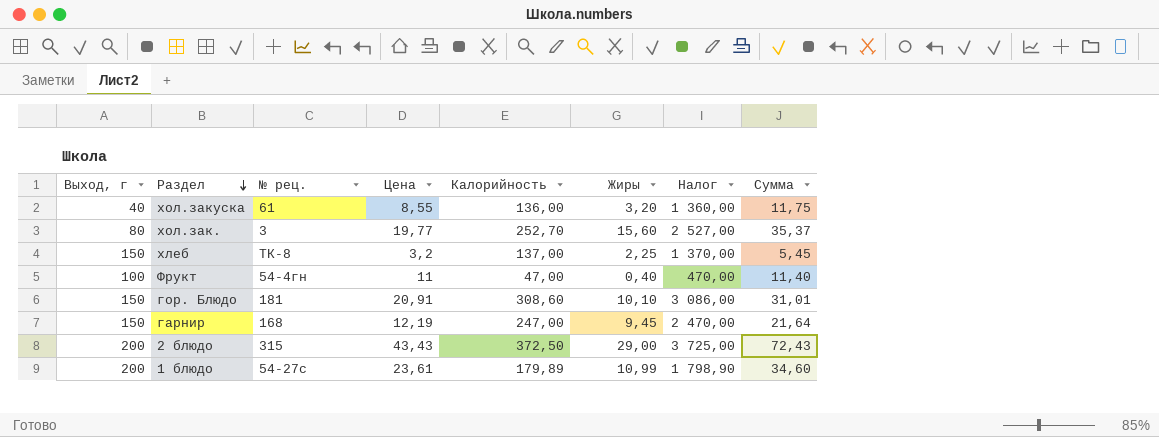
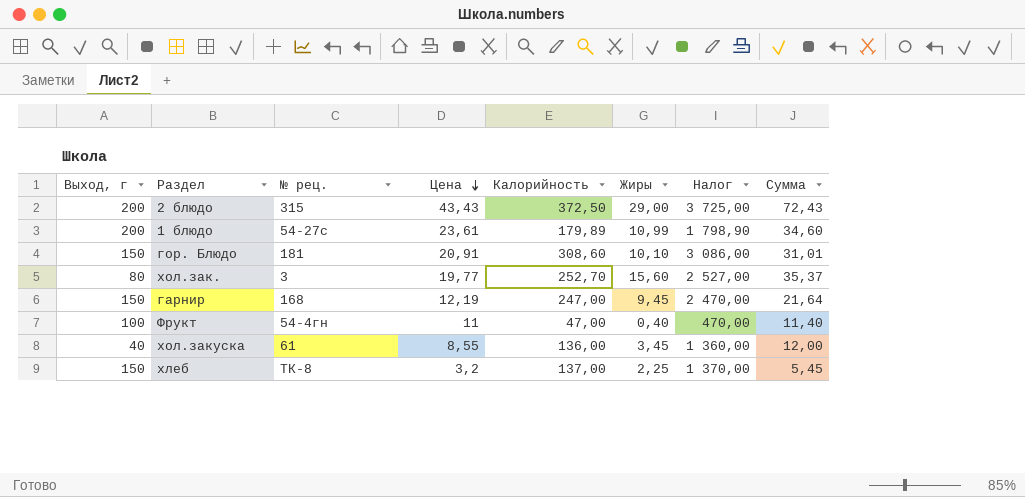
row order: Раздел descending -> Цена descending
хол.закуска | Жиры: 3,20 -> 3,45
хол.закуска | Сумма: 11,75 -> 12,00

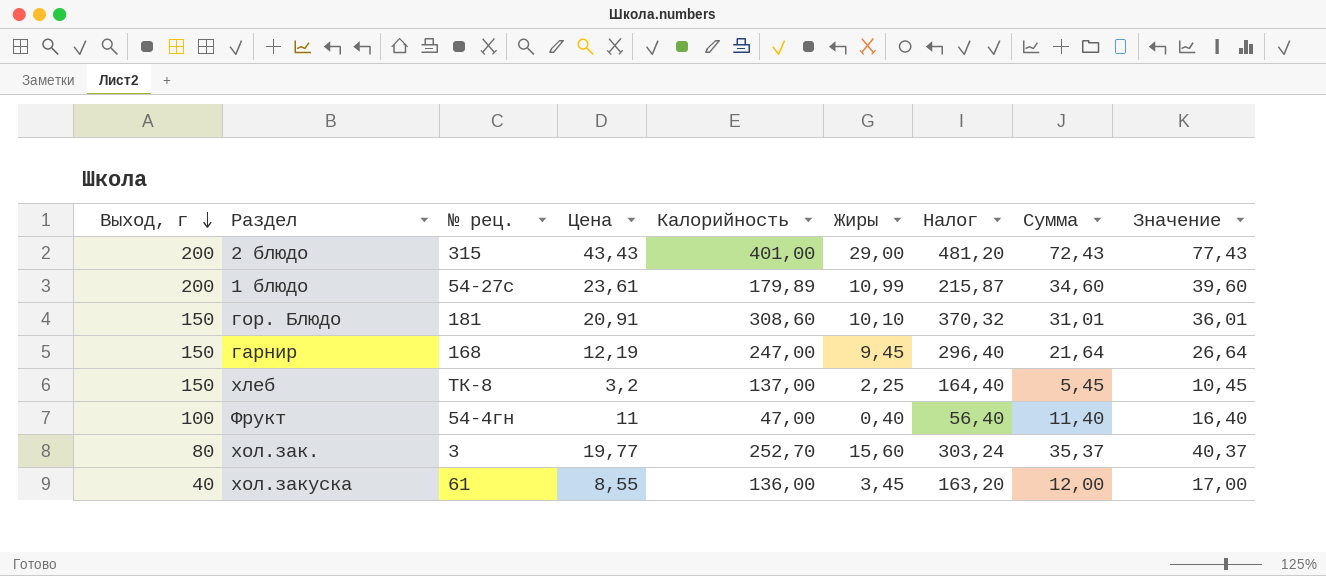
row order: Цена descending -> Выход, г descending
column Налог | formula: [Калорийность] * 10 -> [Калорийность] * 1,2
column Значение | formula: none -> [Сумма] + 5
2 блюдо | Калорийность: 372,50 -> 401,00

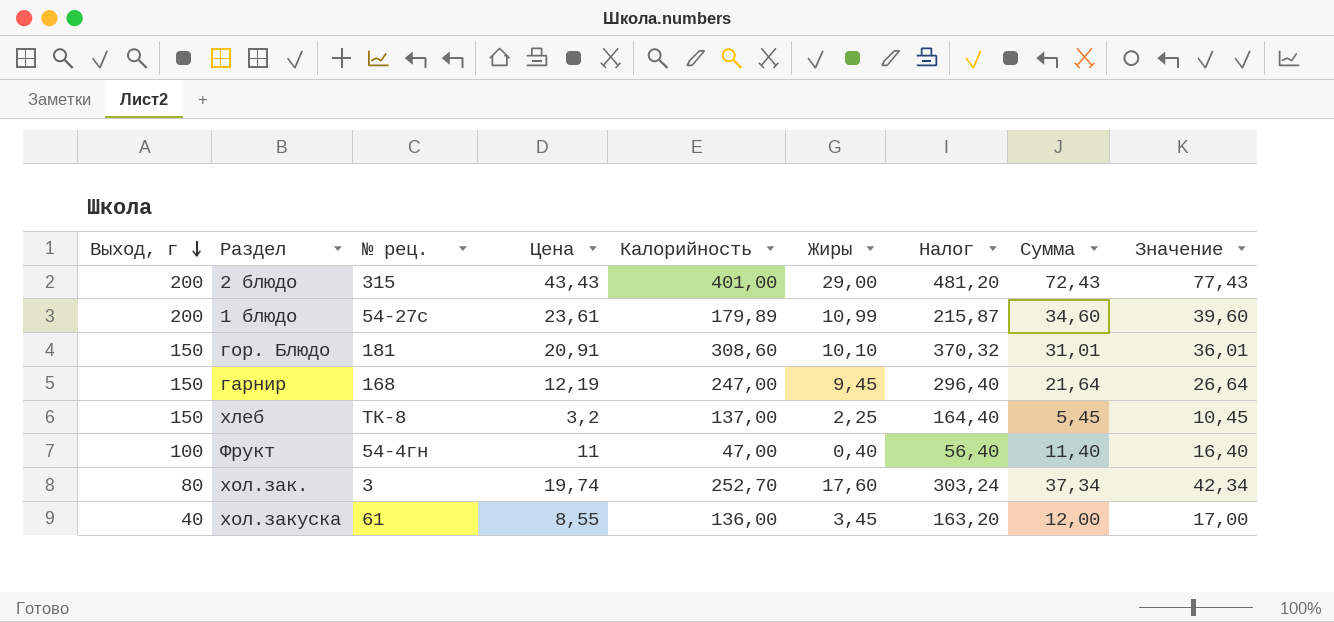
хол.зак. | Цена: 19,77 -> 19,74
хол.зак. | Жиры: 15,60 -> 17,60
хол.зак. | Сумма: 35,37 -> 37,34
хол.зак. | Значение: 40,37 -> 42,34

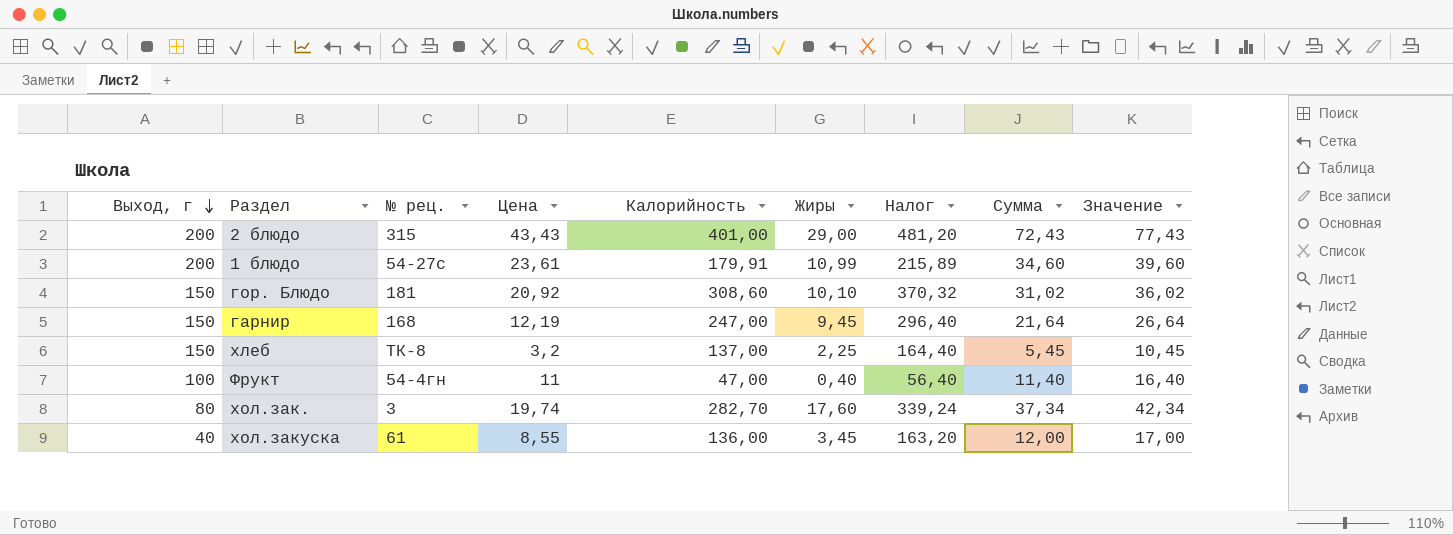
1 блюдо | Калорийность: 179,89 -> 179,91
1 блюдо | Налог: 215,87 -> 215,89
гор. Блюдо | Цена: 20,91 -> 20,92
гор. Блюдо | Сумма: 31,01 -> 31,02
гор. Блюдо | Значение: 36,01 -> 36,02
хол.зак. | Калорийность: 252,70 -> 282,70
хол.зак. | Налог: 303,24 -> 339,24

